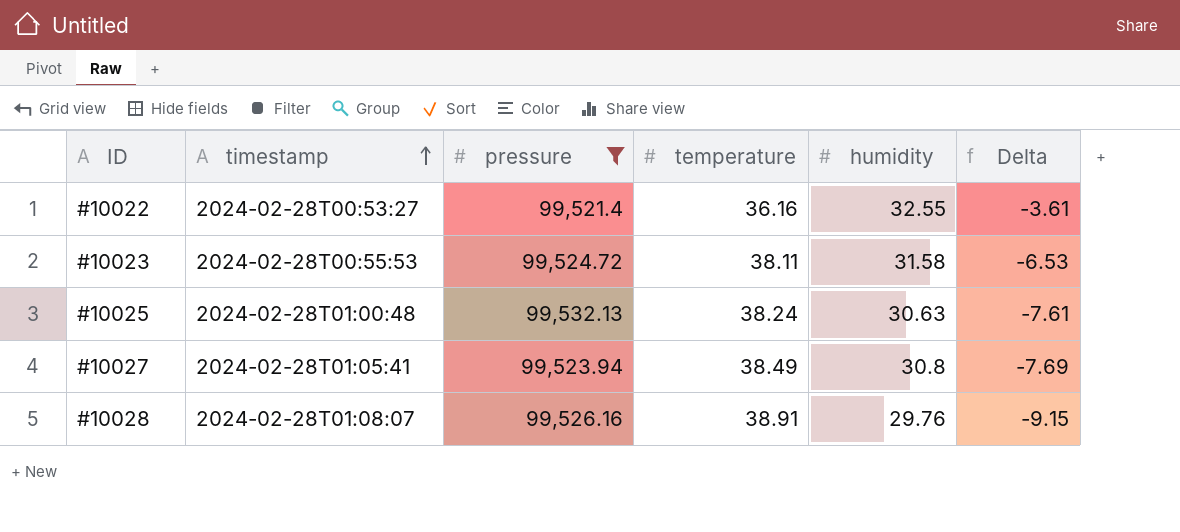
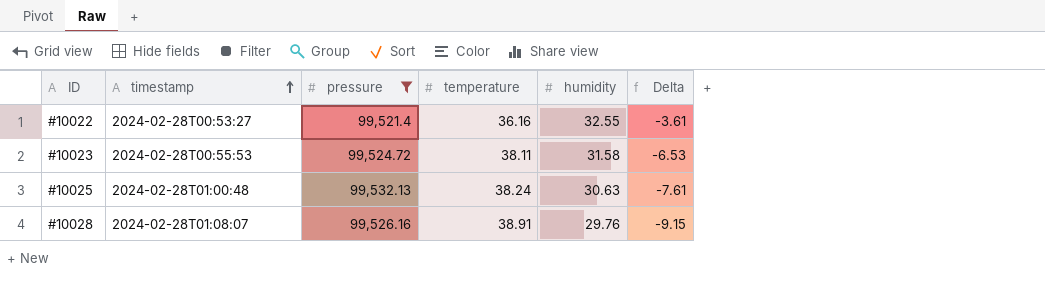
row #10027: 2024-02-28T01:05:41 | 99,523.94 | 38.49 | 30.8 | -7.69 -> none

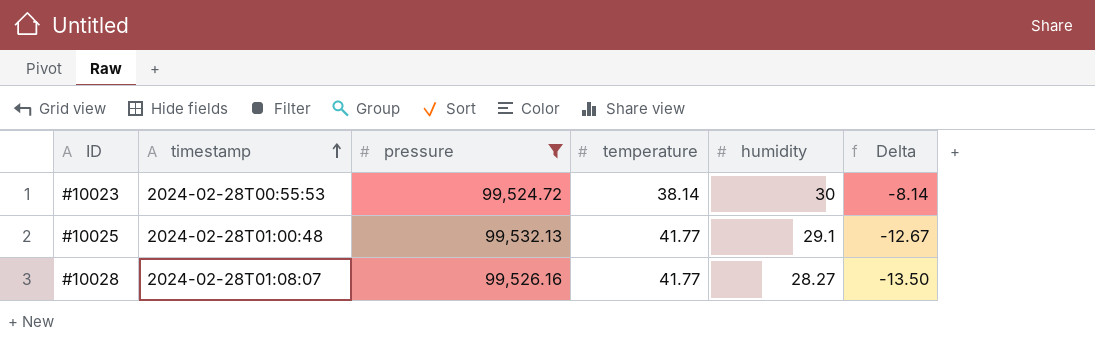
row #10022: 2024-02-28T00:53:27 | 99,521.4 | 36.16 | 32.55 | -3.61 -> none
#10023 | temperature: 38.11 -> 38.14
#10023 | humidity: 31.58 -> 30
#10023 | Delta: -6.53 -> -8.14
#10025 | temperature: 38.24 -> 41.77
#10025 | humidity: 30.63 -> 29.1
#10025 | Delta: -7.61 -> -12.67
#10028 | temperature: 38.91 -> 41.77
#10028 | humidity: 29.76 -> 28.27
#10028 | Delta: -9.15 -> -13.50

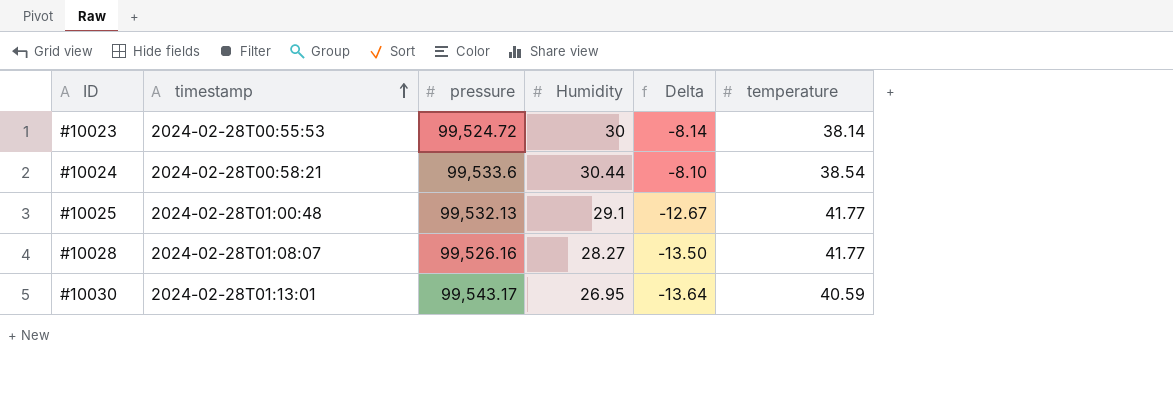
filter: pressure <= 99,532.13 -> none
column name: humidity -> Humidity
column temperature | position: 4 -> 6

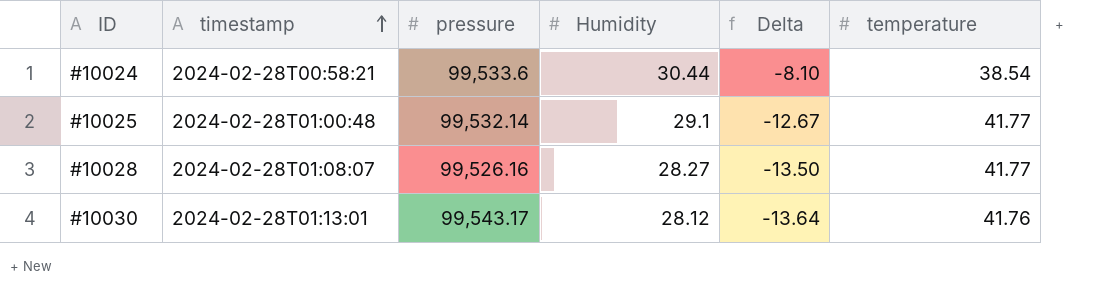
row #10023: 2024-02-28T00:55:53 | 99,524.72 | 30 | -8.14 | 38.14 -> none
#10025 | pressure: 99,532.13 -> 99,532.14
#10030 | Humidity: 26.95 -> 28.12
#10030 | temperature: 40.59 -> 41.76

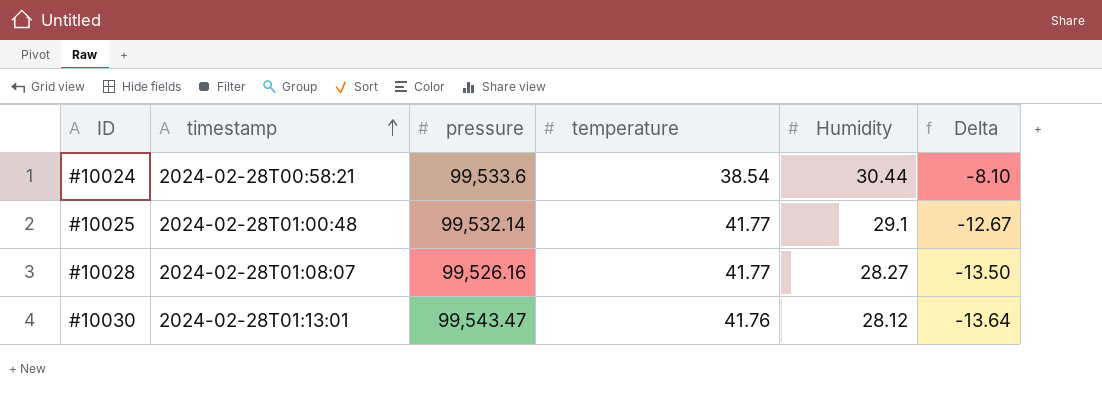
column temperature | position: 6 -> 4
#10030 | pressure: 99,543.17 -> 99,543.47

